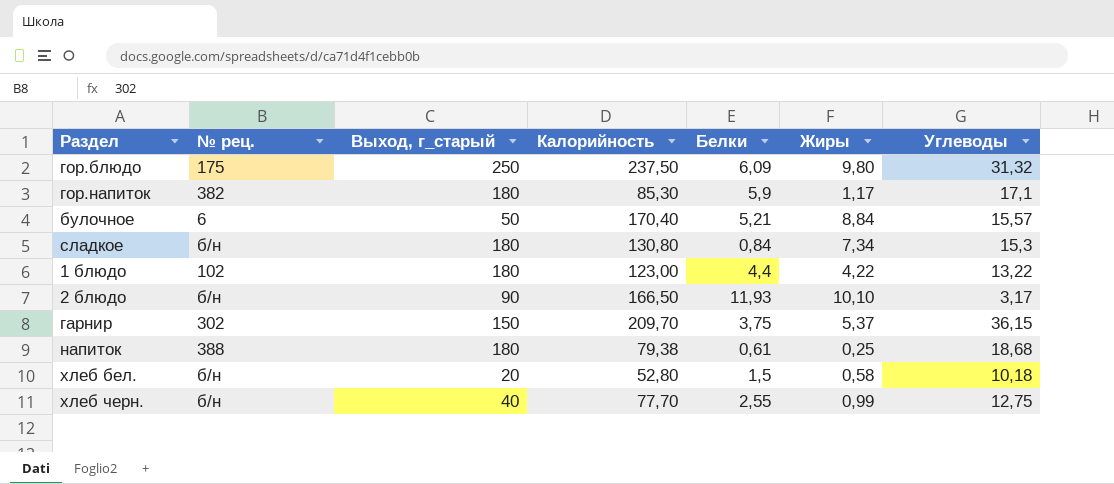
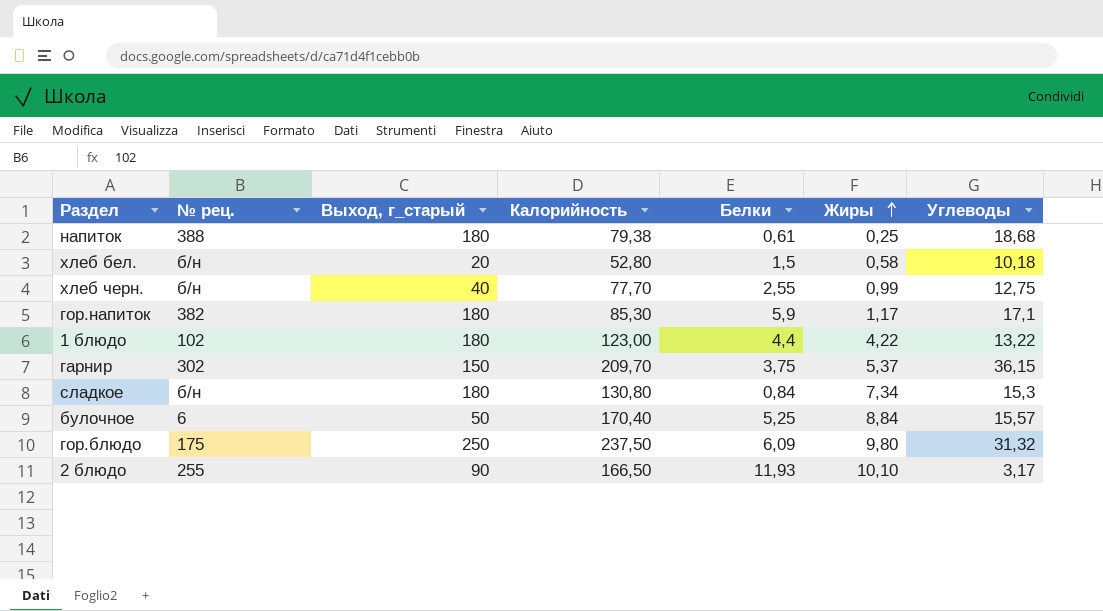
row order: none -> Жиры ascending
булочное | Белки: 5,21 -> 5,25
2 блюдо | № рец.: б/н -> 255

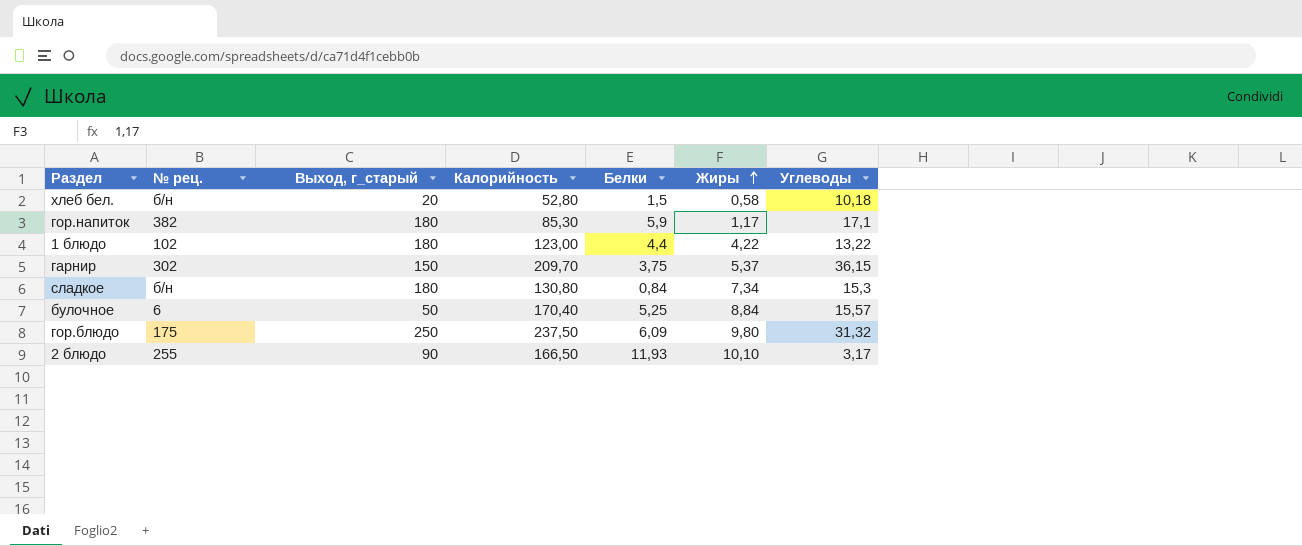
row напиток: 388 | 180 | 79,38 | 0,61 | 0,25 | 18,68 -> none
row хлеб черн.: б/н | 40 | 77,70 | 2,55 | 0,99 | 12,75 -> none

